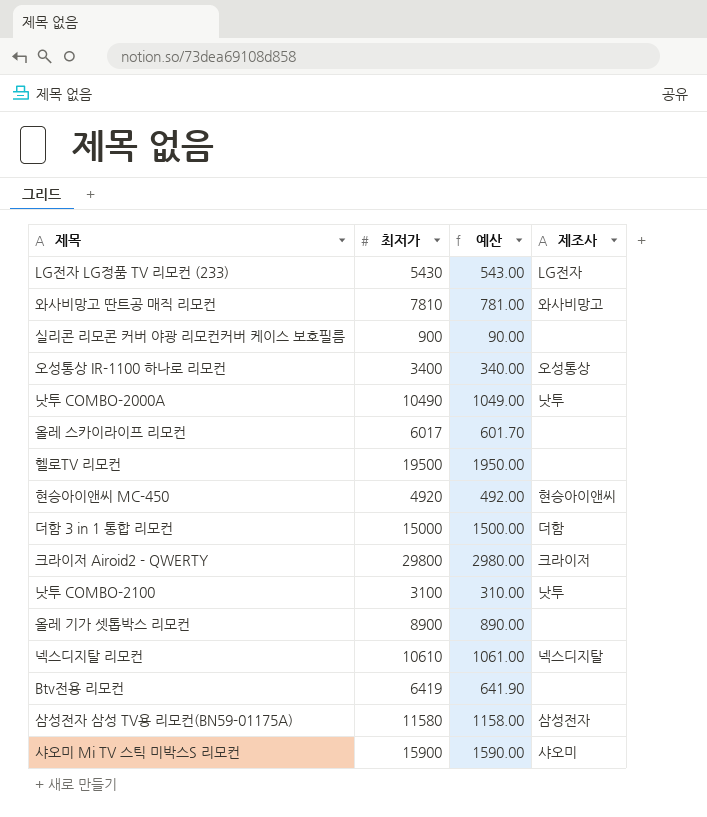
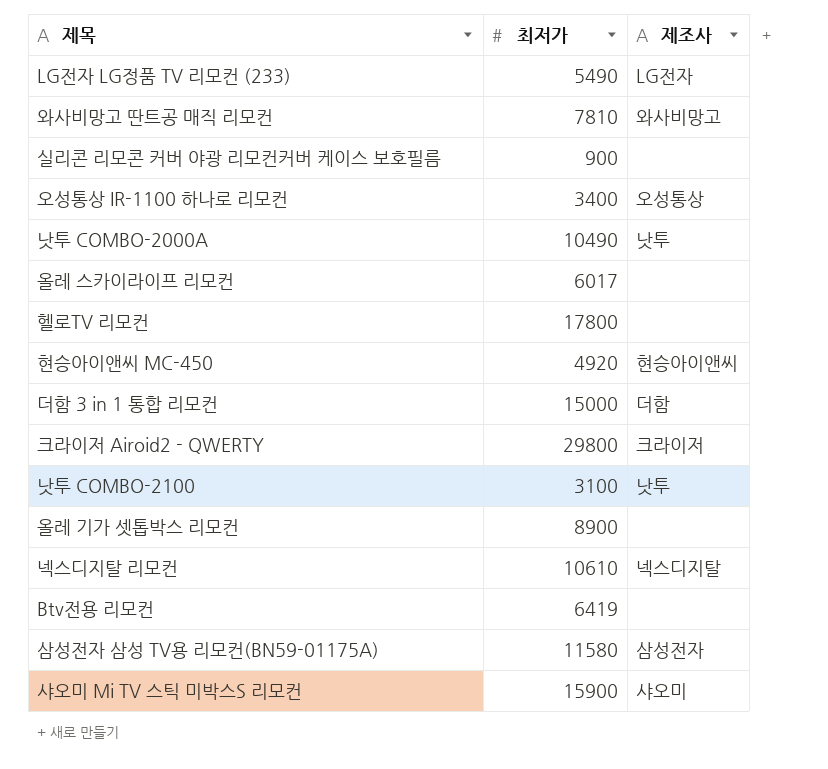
column 예산 | formula: [최저가] * 0.1 -> none
LG전자 LG정품 TV 리모컨 (233) | 최저가: 5430 -> 5490
헬로TV 리모컨 | 최저가: 19500 -> 17800

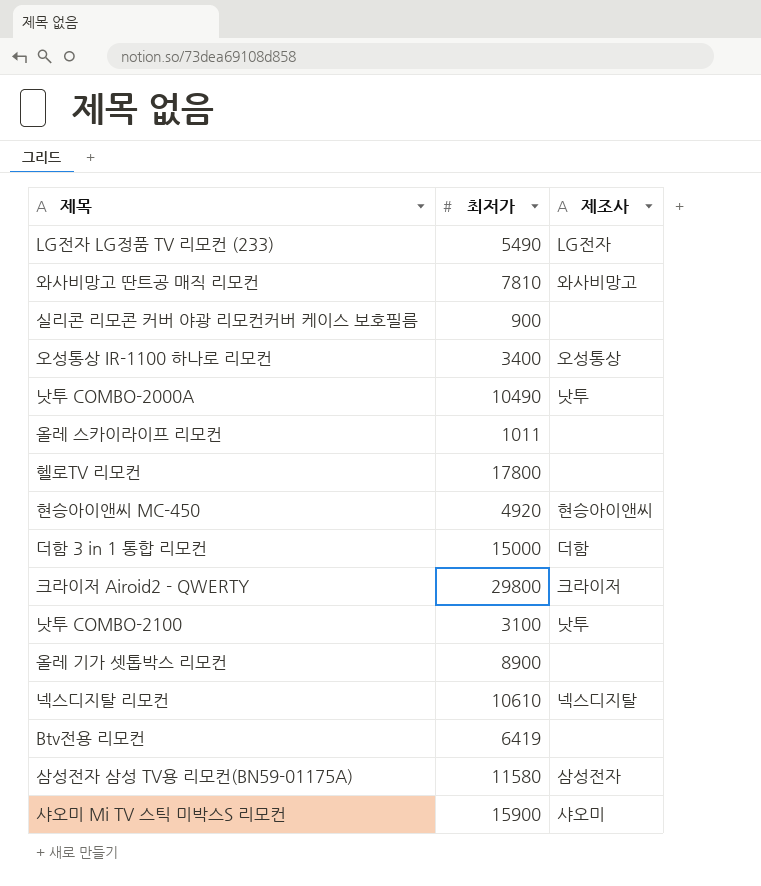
올레 스카이라이프 리모컨 | 최저가: 6017 -> 1011

